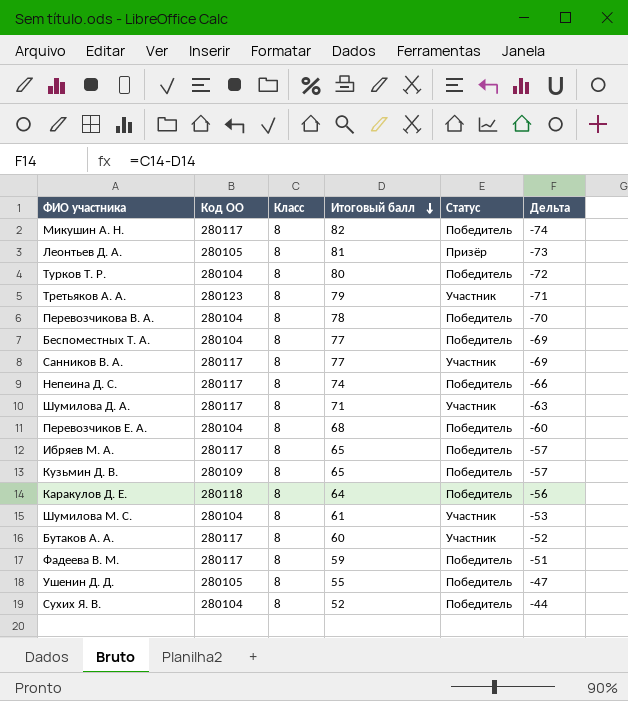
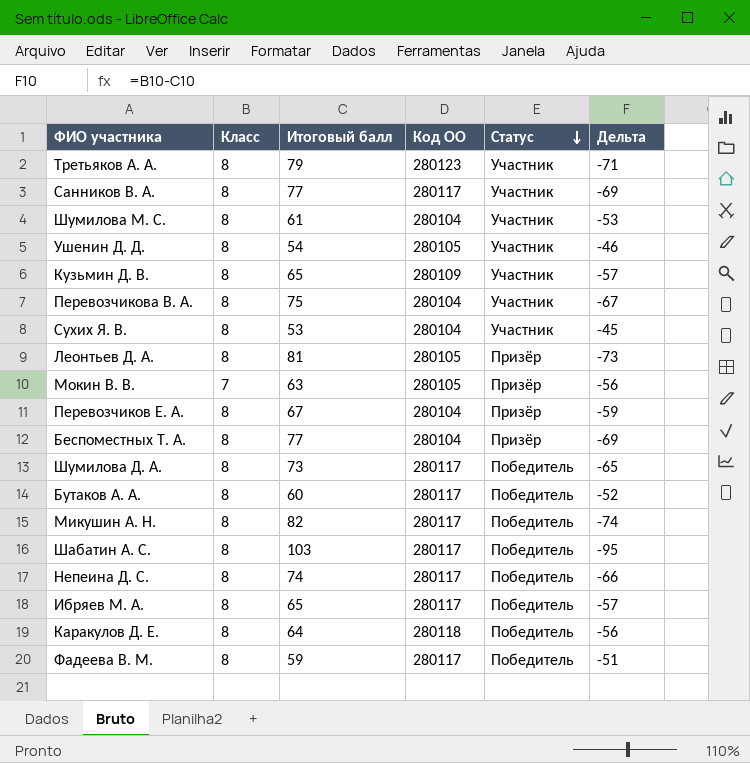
row order: Итоговый балл descending -> Статус descending
column Код ОО | position: 2 -> 4
row Турков Т. Р.: 280104 | 8 | 80 | Победитель | -72 -> none
Ушенин Д. Д. | Итоговый балл: 55 -> 54
Ушенин Д. Д. | Статус: Победитель -> Участник
Ушенин Д. Д. | Дельта: -47 -> -46
Кузьмин Д. В. | Статус: Победитель -> Участник
Перевозчикова В. А. | Итоговый балл: 78 -> 75
Перевозчикова В. А. | Статус: Победитель -> Участник
Перевозчикова В. А. | Дельта: -70 -> -67
Сухих Я. В. | Итоговый балл: 52 -> 53
Сухих Я. В. | Статус: Победитель -> Участник
Сухих Я. В. | Дельта: -44 -> -45
row Мокин В. В.: none -> 7 | 63 | 280105 | Призёр | -56
Перевозчиков Е. А. | Итоговый балл: 68 -> 67
Перевозчиков Е. А. | Статус: Победитель -> Призёр
Перевозчиков Е. А. | Дельта: -60 -> -59
Беспоместных Т. А. | Статус: Победитель -> Призёр
Шумилова Д. А. | Итоговый балл: 71 -> 73
Шумилова Д. А. | Статус: Участник -> Победитель
Шумилова Д. А. | Дельта: -63 -> -65
Бутаков А. А. | Статус: Участник -> Победитель
row Шабатин А. С.: none -> 8 | 103 | 280117 | Победитель | -95

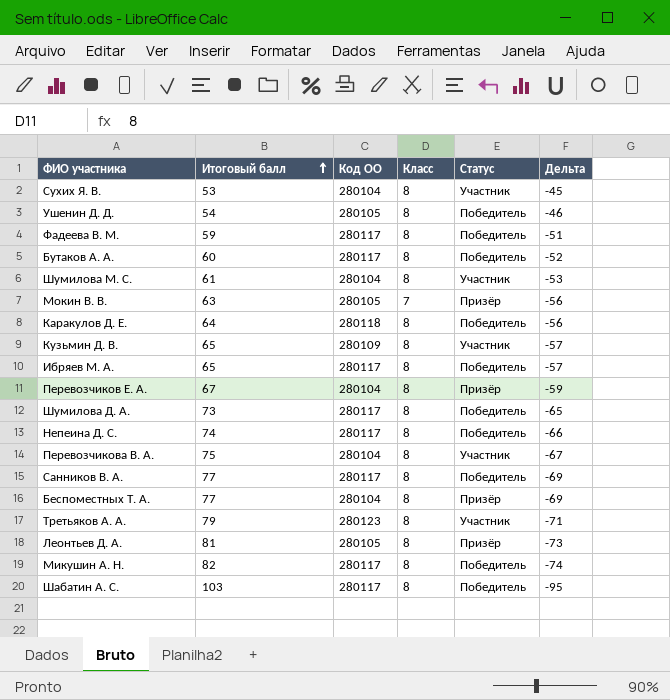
row order: Статус descending -> Итоговый балл ascending
column Класс | position: 2 -> 4
Ушенин Д. Д. | Статус: Участник -> Победитель
Санников В. А. | Статус: Участник -> Победитель

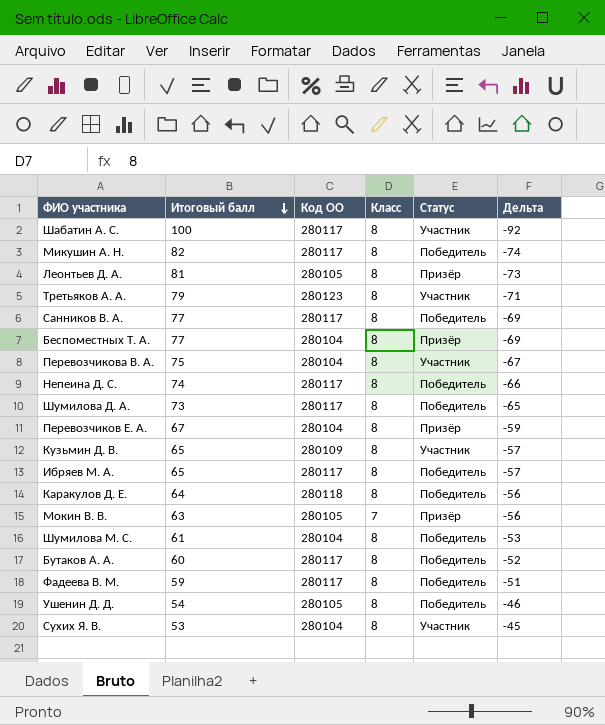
row order: Итоговый балл ascending -> Итоговый балл descending
Шабатин А. С. | Итоговый балл: 103 -> 100
Шабатин А. С. | Статус: Победитель -> Участник
Шабатин А. С. | Дельта: -95 -> -92
Шумилова М. С. | Статус: Участник -> Победитель

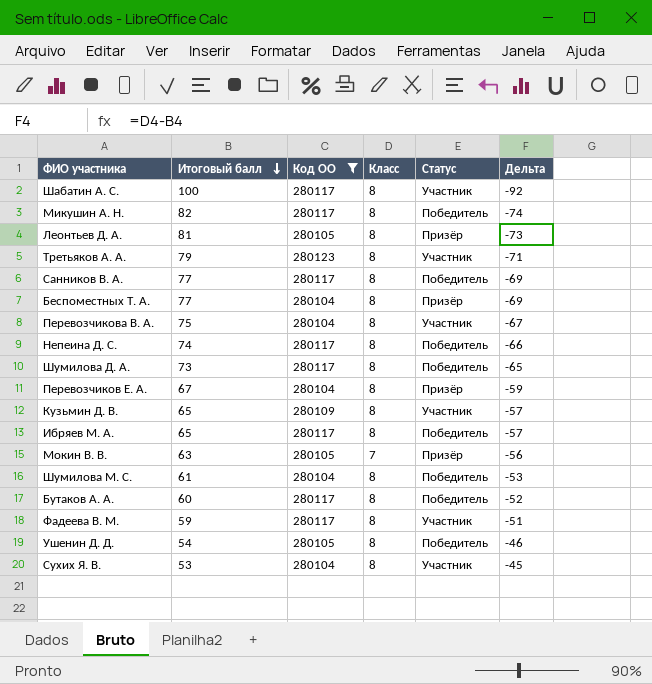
filter: none -> Код ОО != 280118
Фадеева В. М. | Статус: Победитель -> Участник

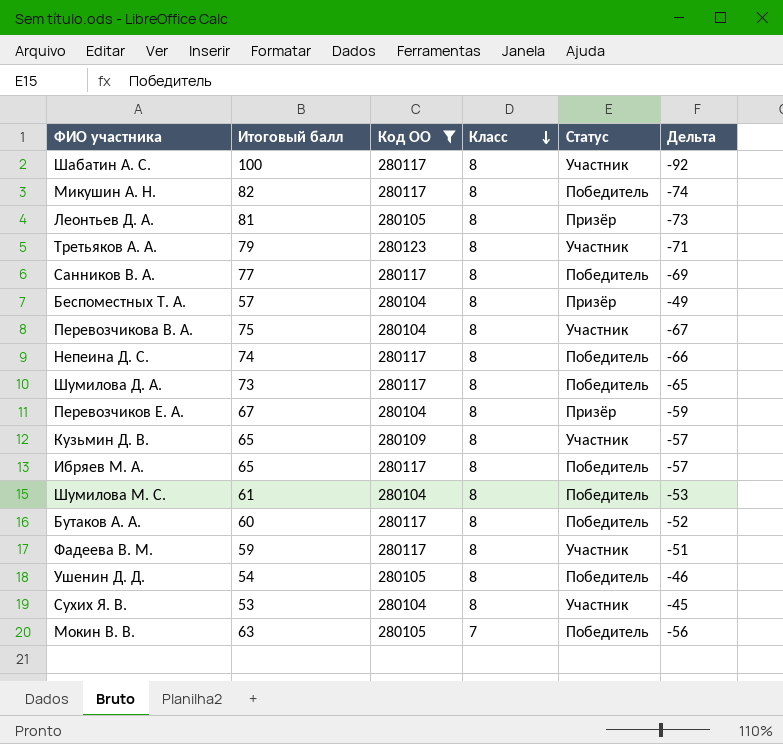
row order: Итоговый балл descending -> Класс descending
Беспоместных Т. А. | Итоговый балл: 77 -> 57
Беспоместных Т. А. | Дельта: -69 -> -49
Мокин В. В. | Статус: Призёр -> Победитель

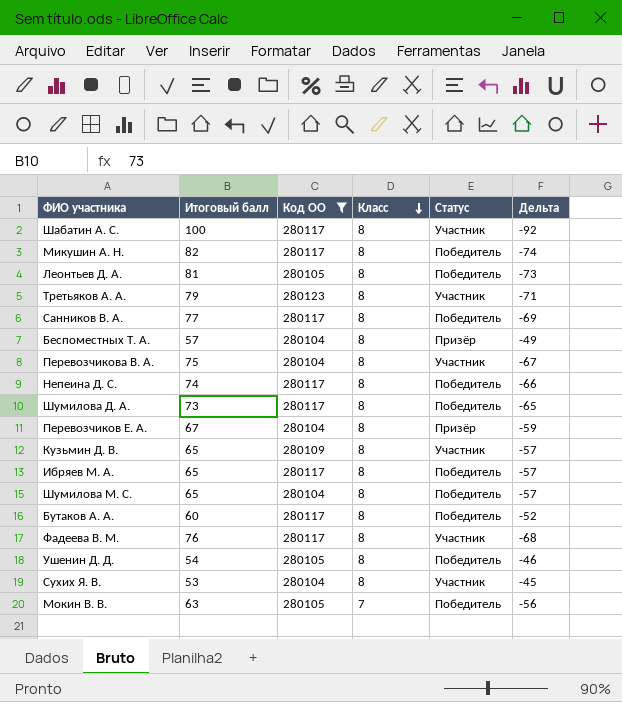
Леонтьев Д. А. | Статус: Призёр -> Победитель
Шумилова М. С. | Итоговый балл: 61 -> 65
Шумилова М. С. | Дельта: -53 -> -57
Фадеева В. М. | Итоговый балл: 59 -> 76
Фадеева В. М. | Дельта: -51 -> -68

